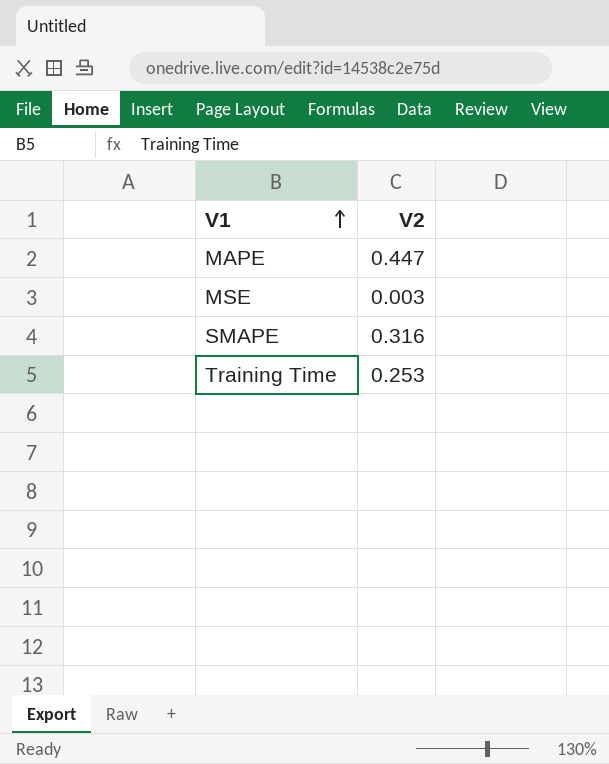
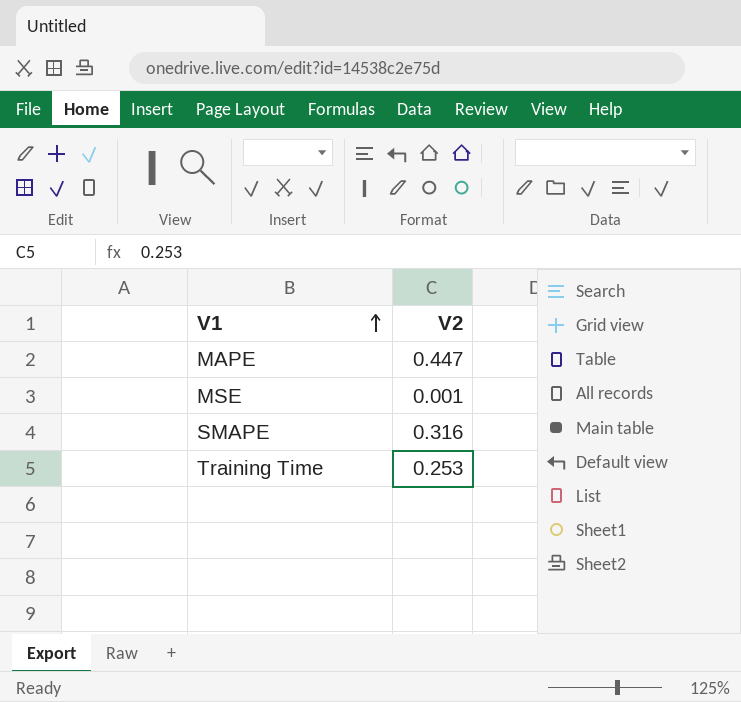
MSE | V2: 0.003 -> 0.001

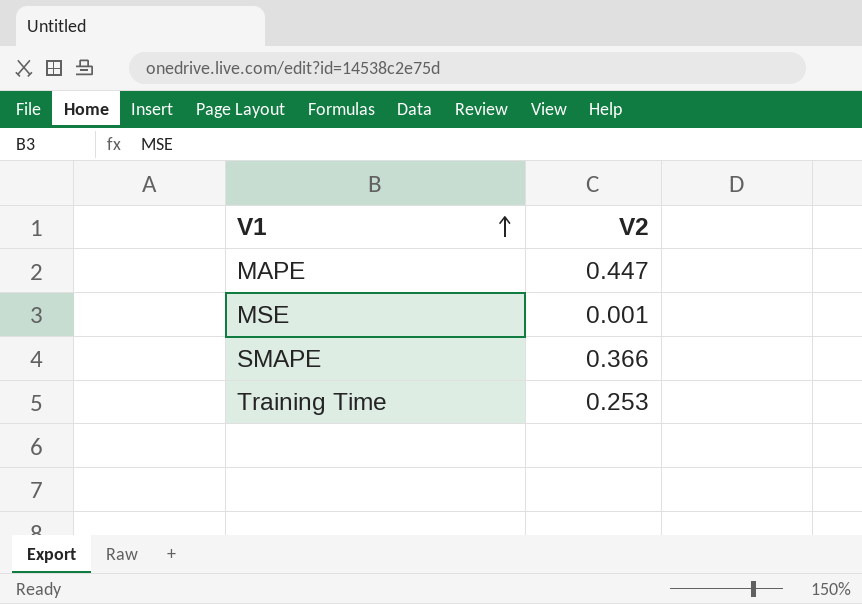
SMAPE | V2: 0.316 -> 0.366

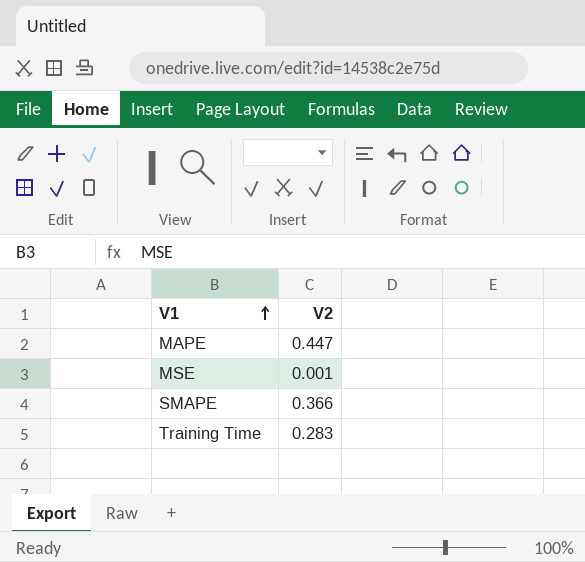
Training Time | V2: 0.253 -> 0.283

